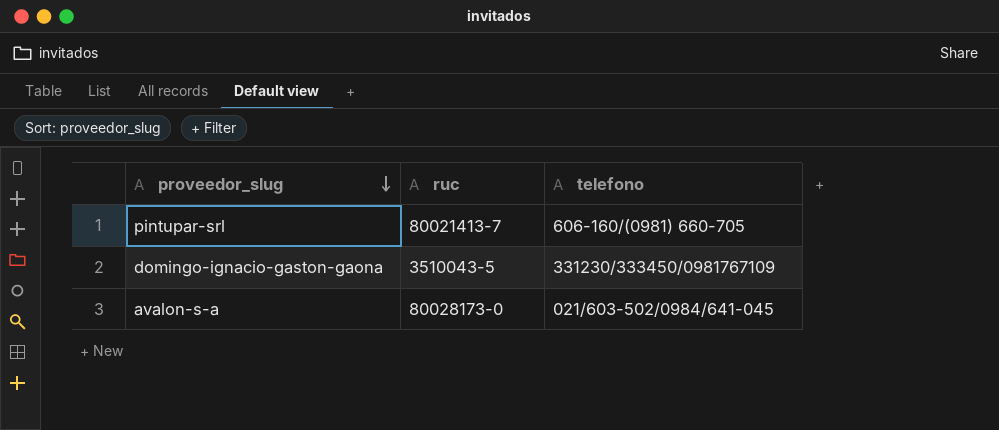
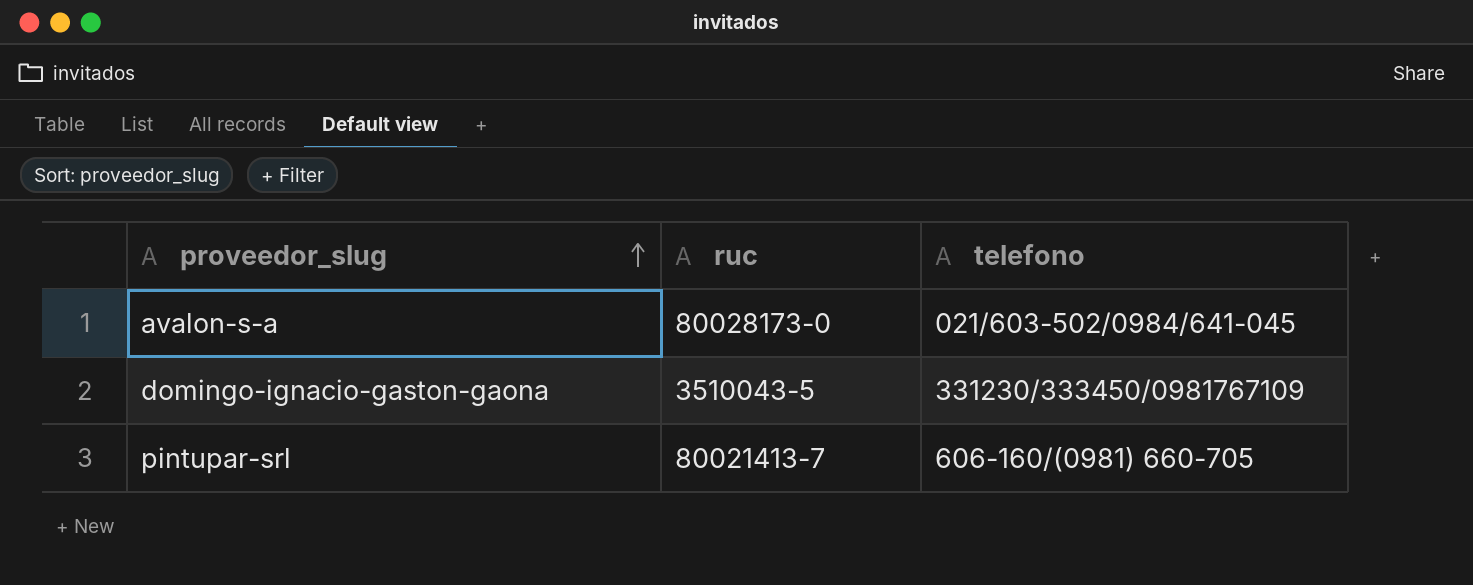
row order: proveedor_slug descending -> proveedor_slug ascending

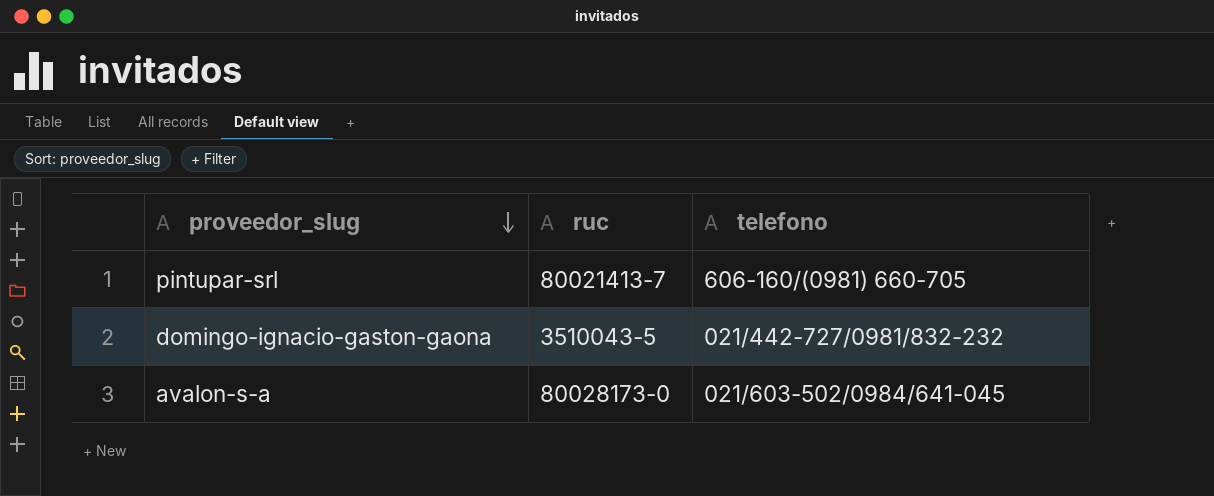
row order: proveedor_slug ascending -> proveedor_slug descending
domingo-ignacio-gaston-gaona | telefono: 331230/333450/0981767109 -> 021/442-727/0981/832-232

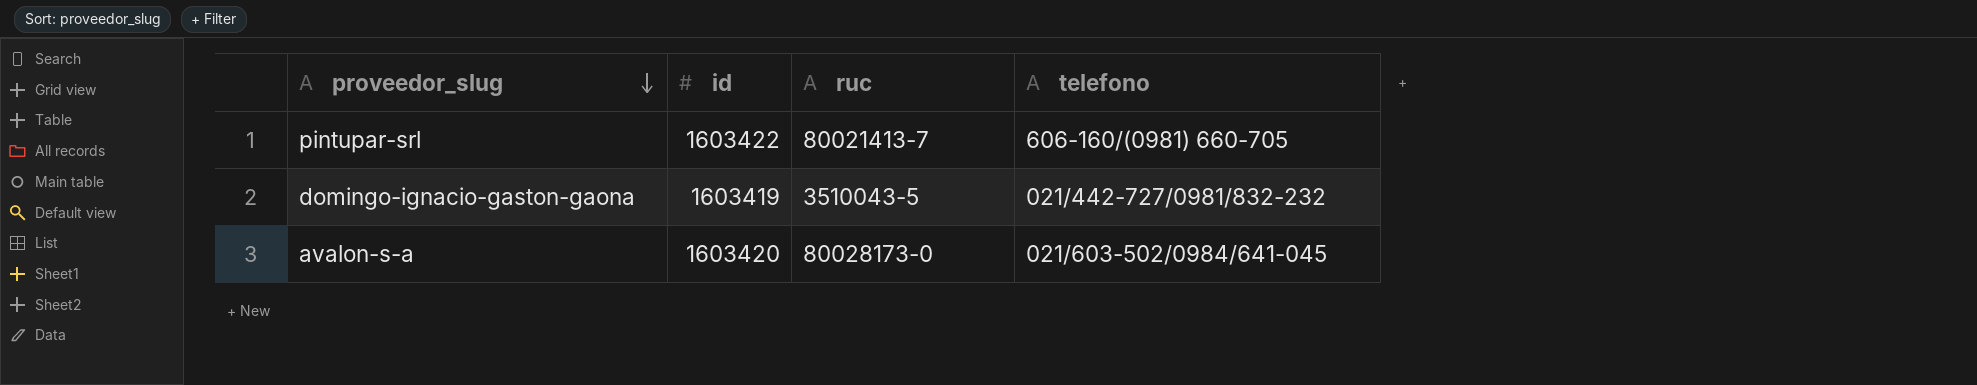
column id | position: none -> 2

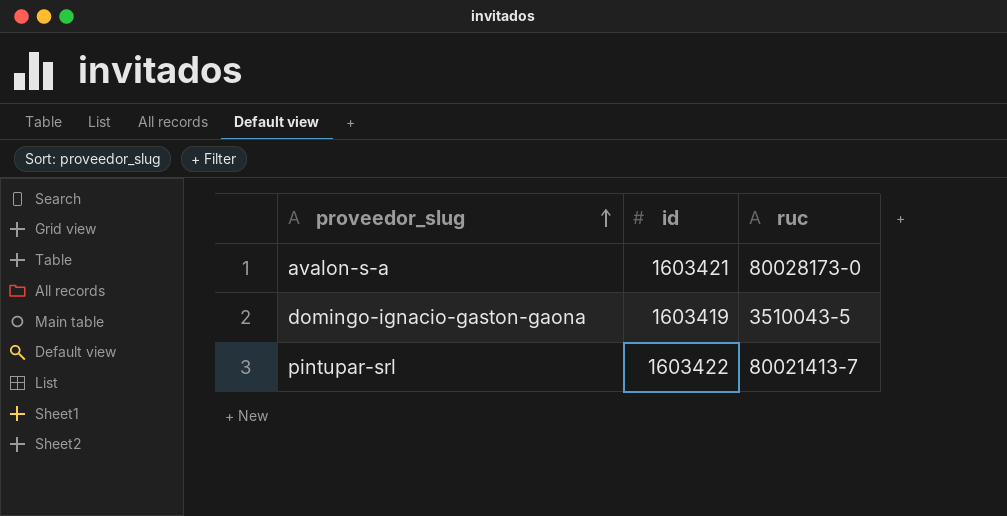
row order: proveedor_slug descending -> proveedor_slug ascending
column telefono | position: 4 -> none
avalon-s-a | id: 1603420 -> 1603421

